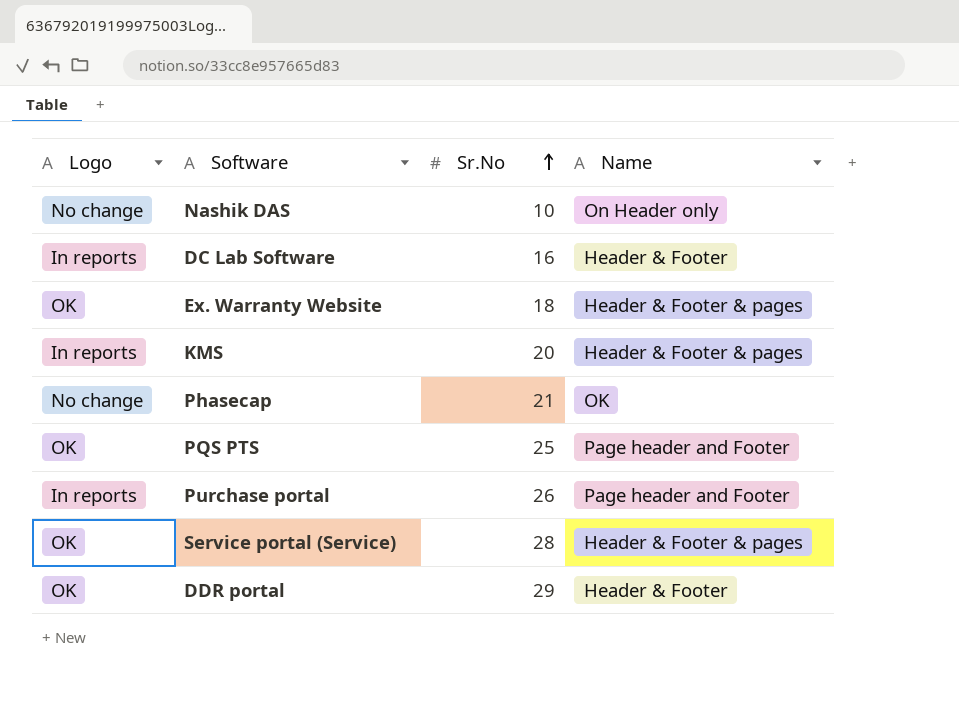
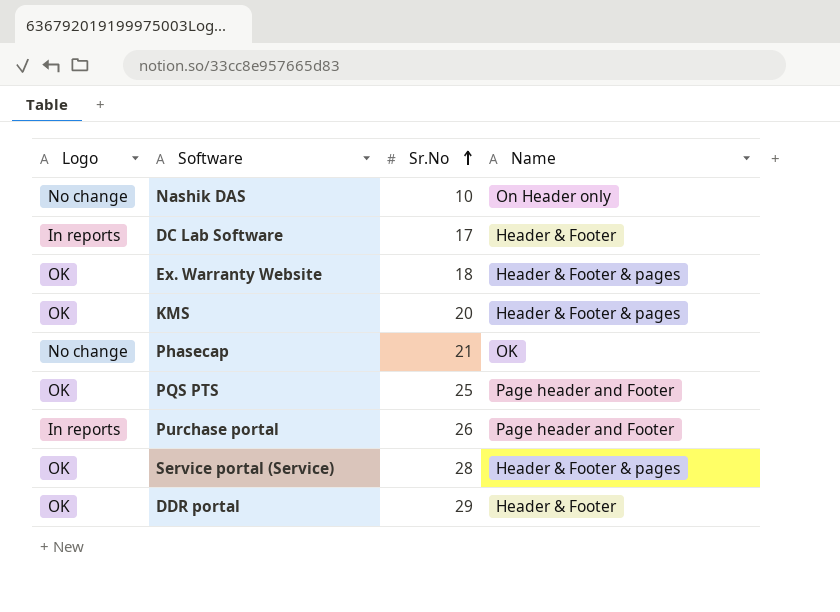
DC Lab Software | Sr.No: 16 -> 17
KMS | Logo: In reports -> OK

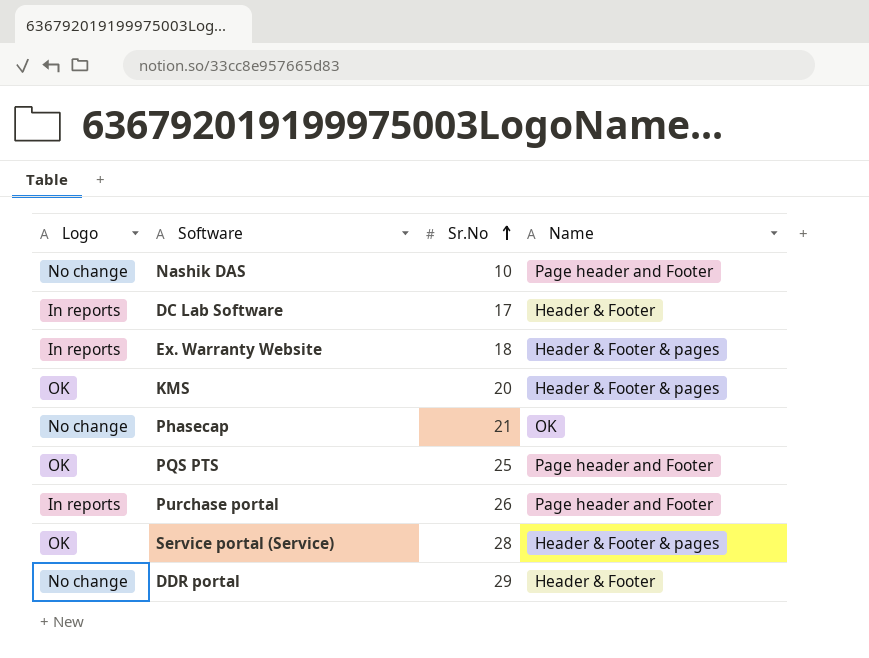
Nashik DAS | Name: On Header only -> Page header and Footer
Ex. Warranty Website | Logo: OK -> In reports
DDR portal | Logo: OK -> No change

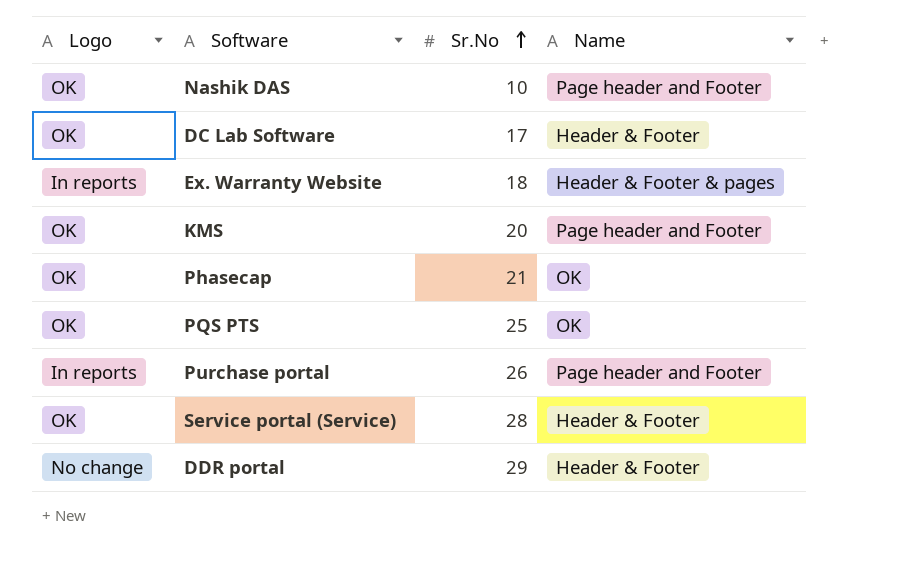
Nashik DAS | Logo: No change -> OK
DC Lab Software | Logo: In reports -> OK
KMS | Name: Header & Footer & pages -> Page header and Footer
Phasecap | Logo: No change -> OK
PQS PTS | Name: Page header and Footer -> OK
Service portal (Service) | Name: Header & Footer & pages -> Header & Footer

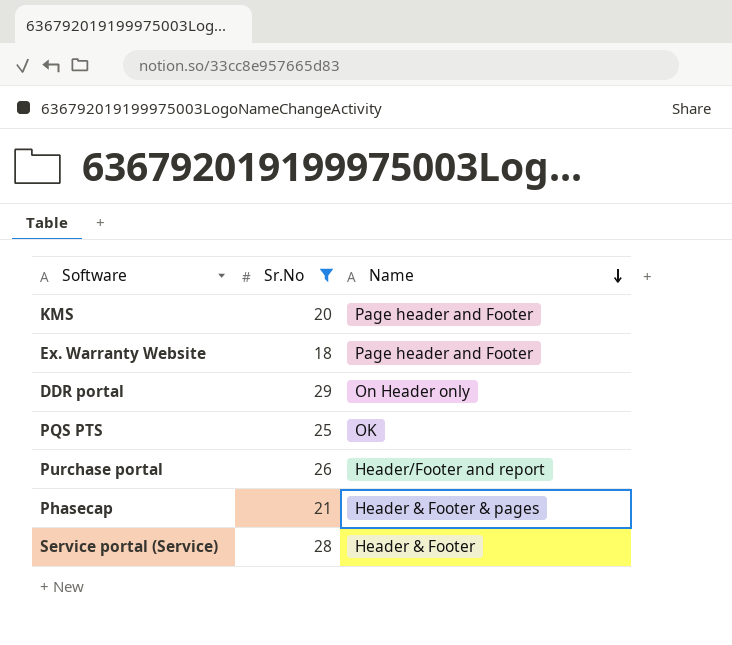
filter: none -> Sr.No >= 18
row order: Sr.No ascending -> Name descending
column Logo | position: 1 -> none
Ex. Warranty Website | Name: Header & Footer & pages -> Page header and Footer
DDR portal | Name: Header & Footer -> On Header only
Purchase portal | Name: Page header and Footer -> Header/Footer and report
Phasecap | Name: OK -> Header & Footer & pages

